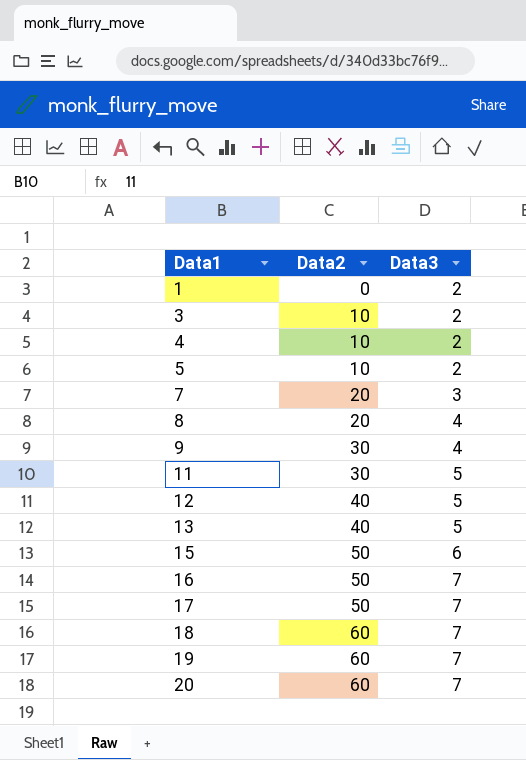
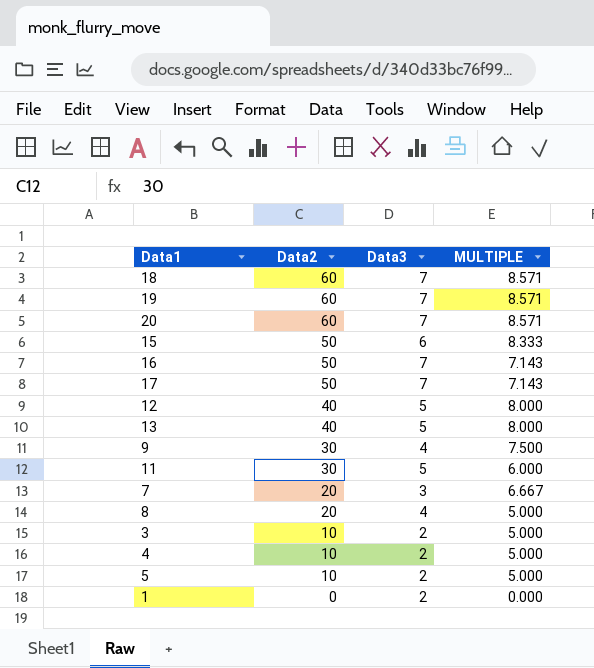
row order: Data1 ascending -> Data2 descending
column MULTIPLE | formula: none -> [Data2] / [Data3]

